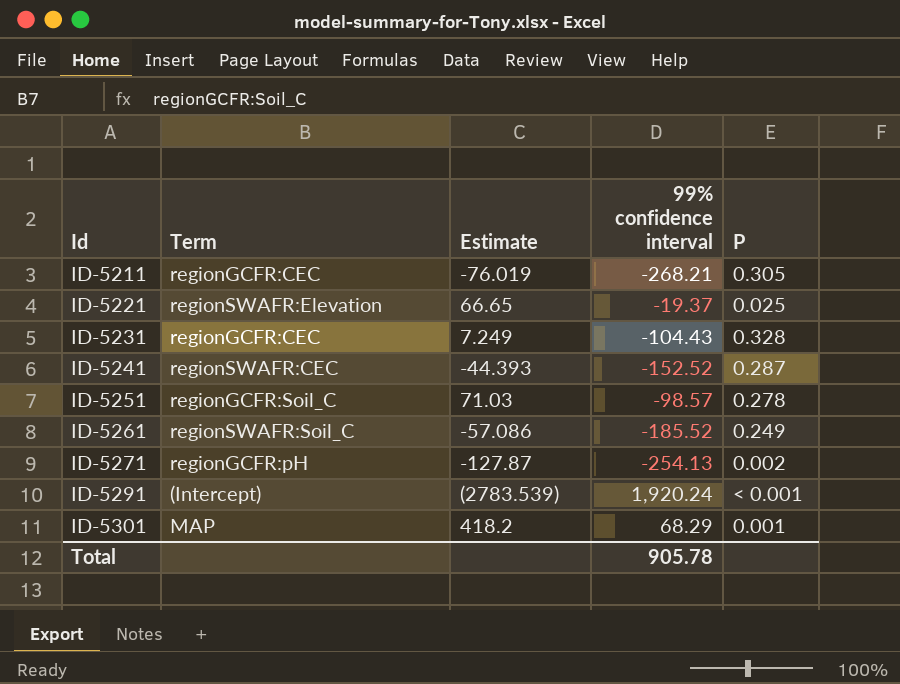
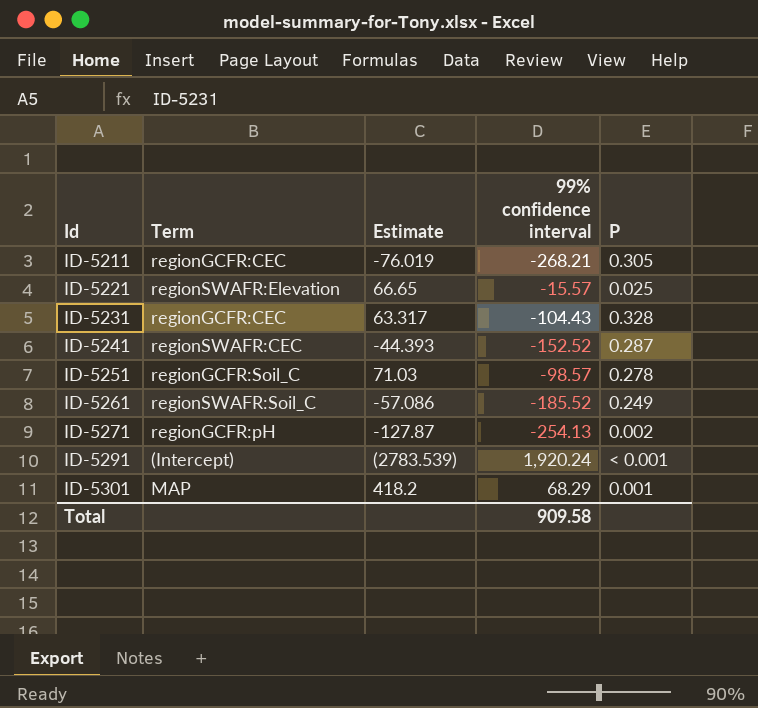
ID-5221 | 99% confidence interval: -19.37 -> -15.57
ID-5231 | Estimate: 7.249 -> 63.317
Total | 99% confidence interval: 905.78 -> 909.58

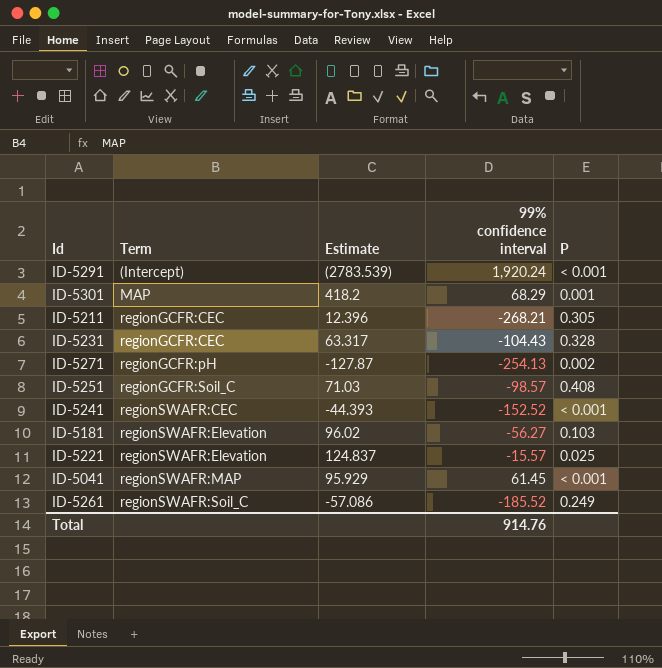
row order: Id ascending -> Term ascending
ID-5211 | Estimate: -76.019 -> 12.396
ID-5251 | P: 0.278 -> 0.408
ID-5241 | P: 0.287 -> < 0.001
row ID-5181: none -> regionSWAFR:Elevation | 96.02 | -56.27 | 0.103
ID-5221 | Estimate: 66.65 -> 124.837
row ID-5041: none -> regionSWAFR:MAP | 95.929 | 61.45 | < 0.001
Total | 99% confidence interval: 909.58 -> 914.76

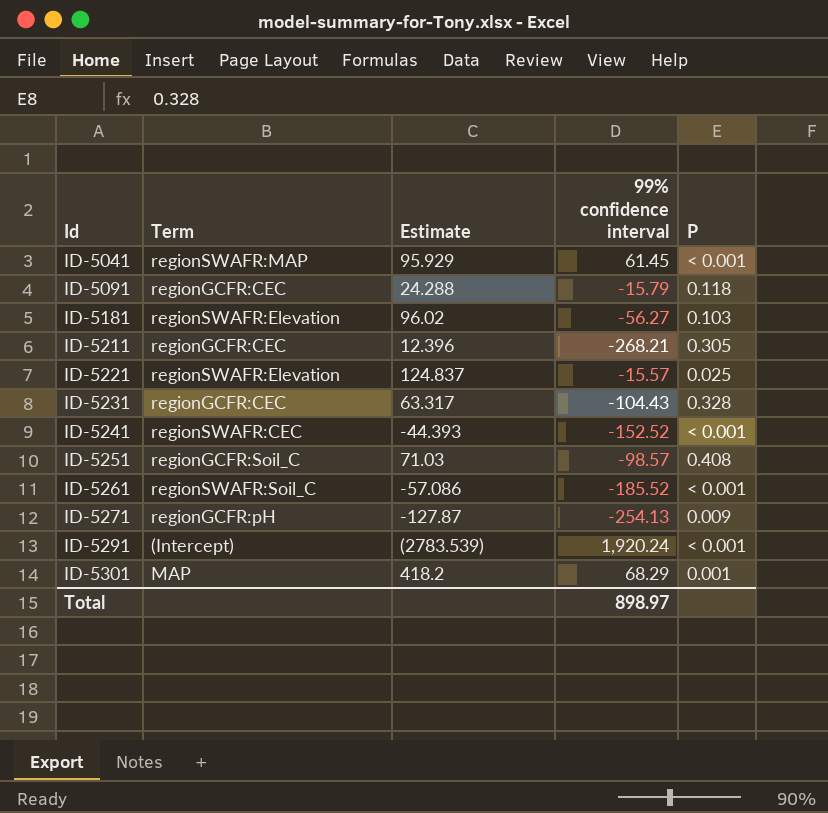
row order: Term ascending -> Id ascending
row ID-5091: none -> regionGCFR:CEC | 24.288 | -15.79 | 0.118
ID-5261 | P: 0.249 -> < 0.001
ID-5271 | P: 0.002 -> 0.009
Total | 99% confidence interval: 914.76 -> 898.97

